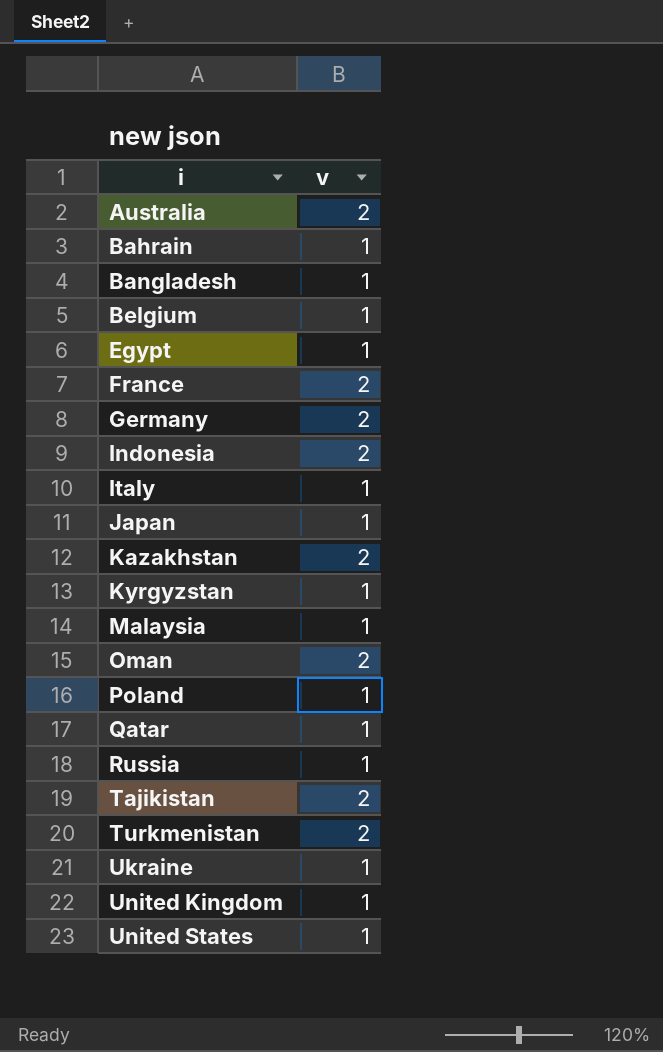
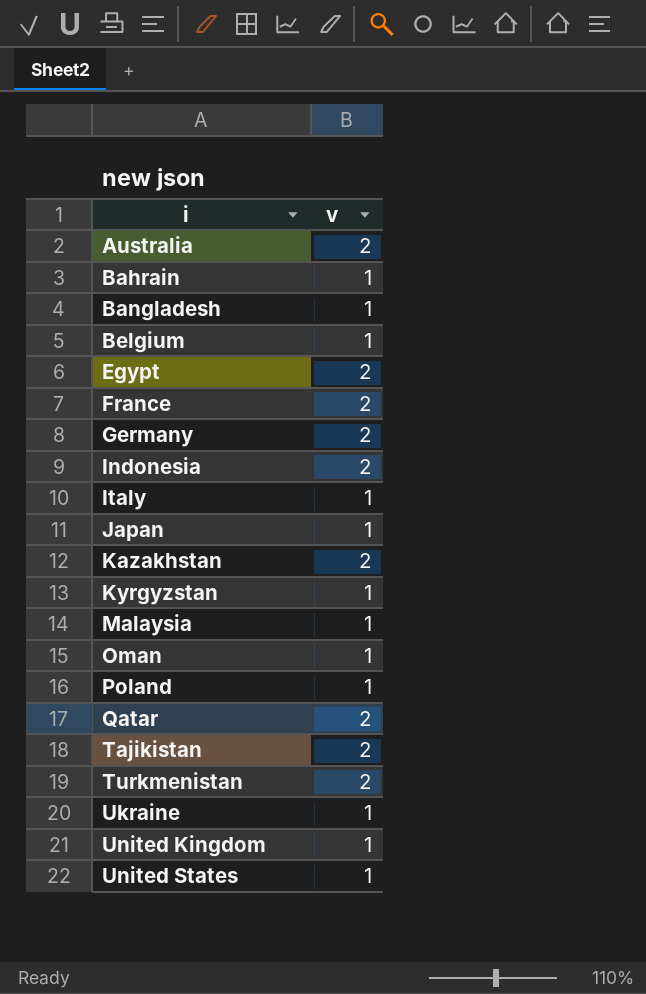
row Russia: 1 -> none
Egypt | v: 1 -> 2
Oman | v: 2 -> 1
Qatar | v: 1 -> 2

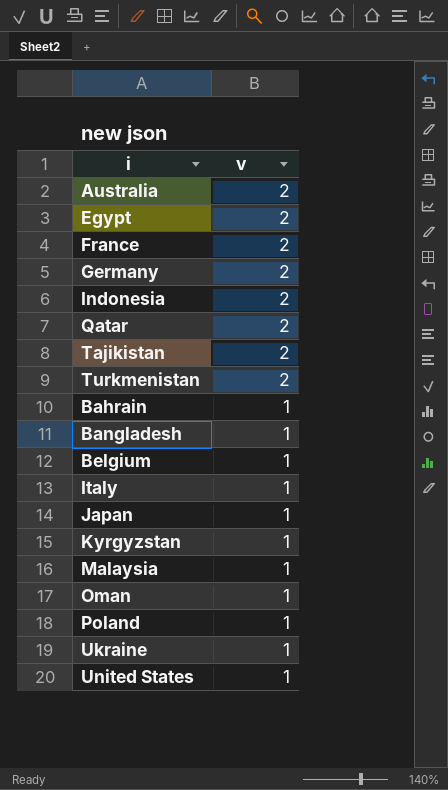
row order: i ascending -> v descending
row Kazakhstan: 2 -> none
row United Kingdom: 1 -> none

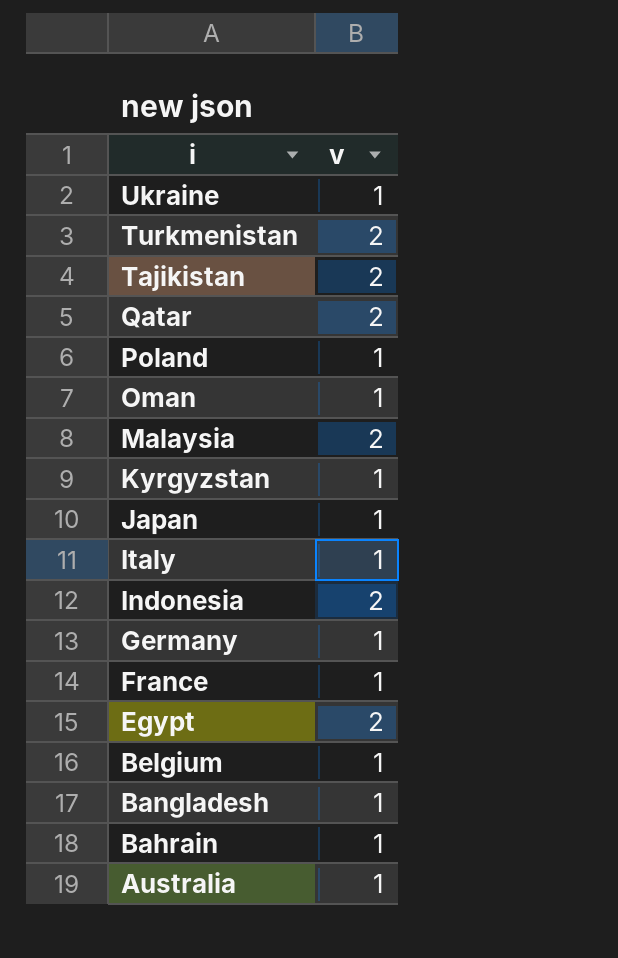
row order: v descending -> i descending
row United States: 1 -> none
Malaysia | v: 1 -> 2
Germany | v: 2 -> 1
France | v: 2 -> 1
Australia | v: 2 -> 1

